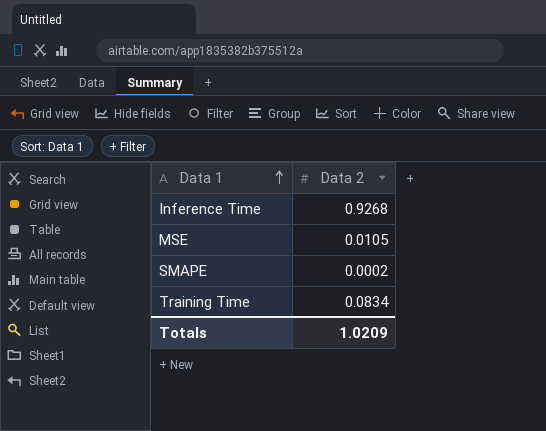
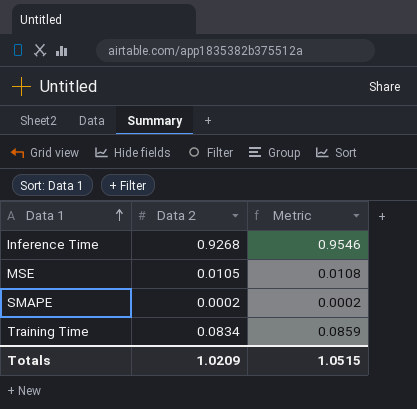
column Metric | formula: none -> [Data 2] * 1.03

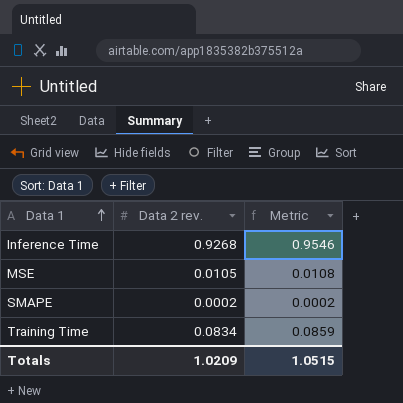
column name: Data 2 -> Data 2 rev.

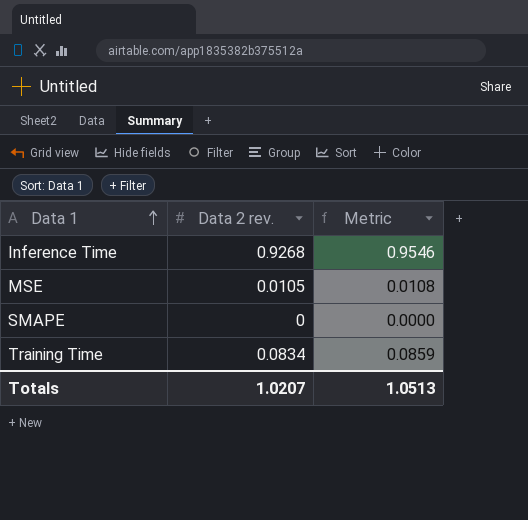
SMAPE | Data 2 rev.: 0.0002 -> 0
SMAPE | Metric: 0.0002 -> 0.0000
Totals | Data 2 rev.: 1.0209 -> 1.0207
Totals | Metric: 1.0515 -> 1.0513

